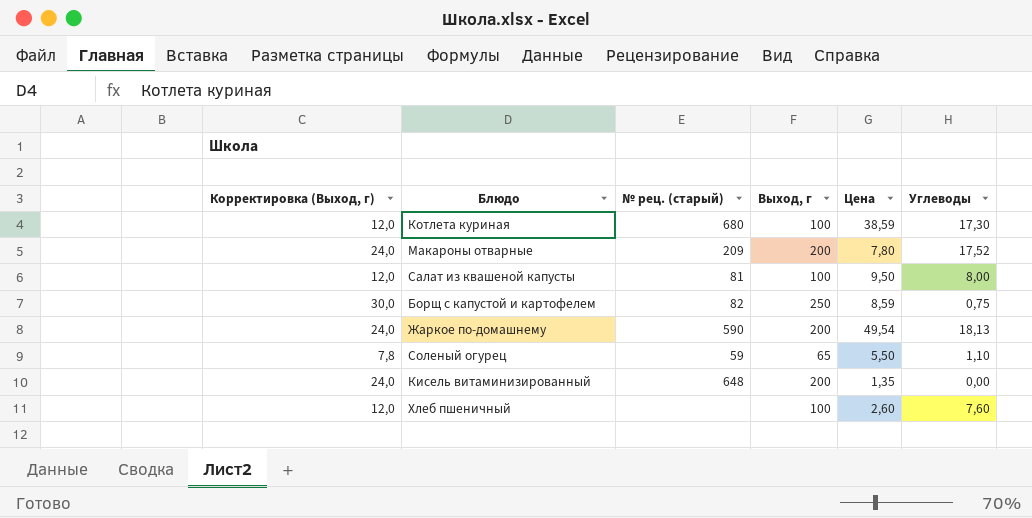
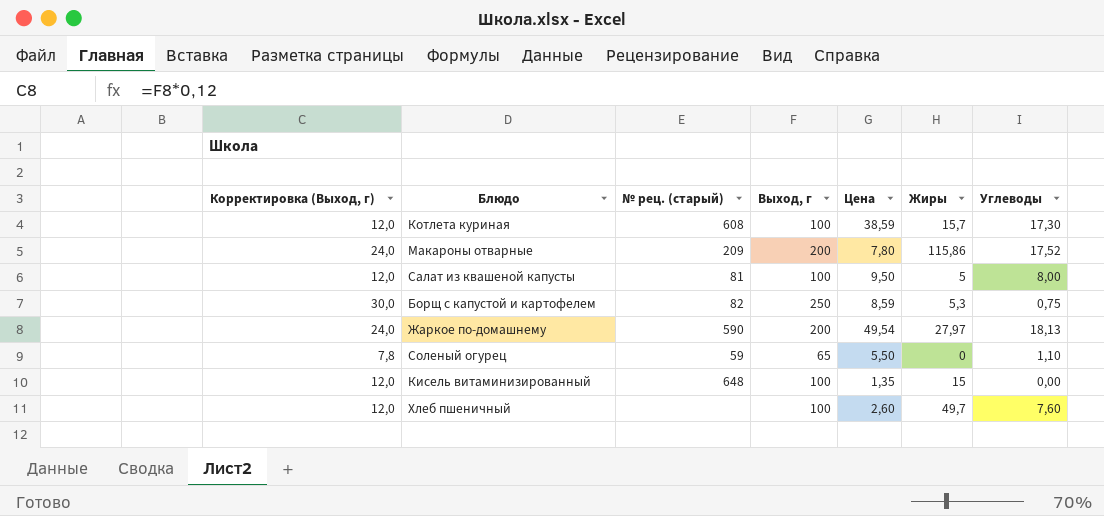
column Жиры | position: none -> 6
Котлета куриная | № рец. (старый): 680 -> 608
Кисель витаминизированный | Корректировка (Выход, г): 24,0 -> 12,0
Кисель витаминизированный | Выход, г: 200 -> 100

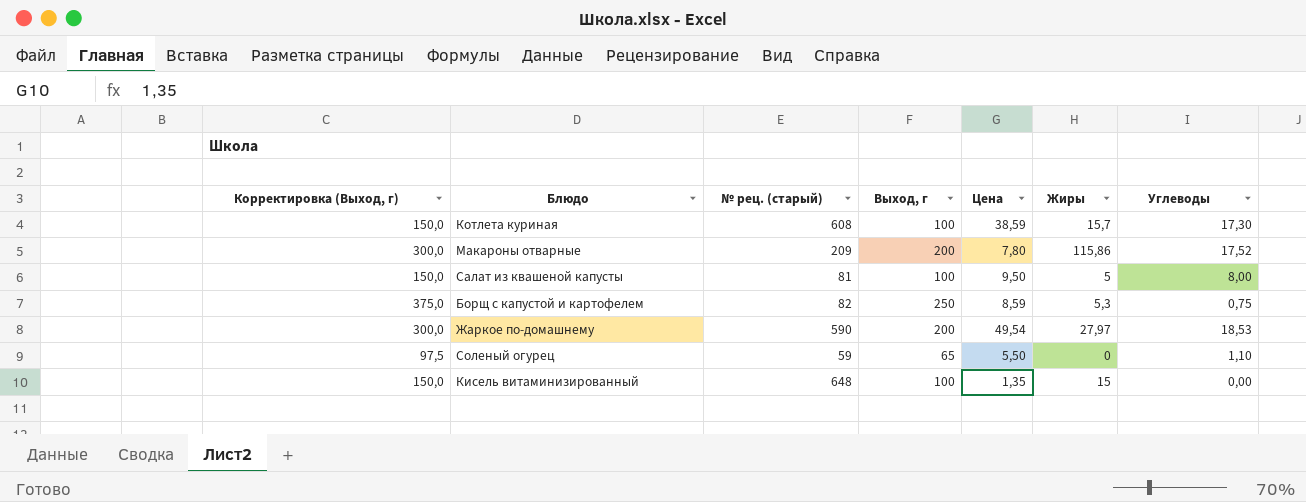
column Корректировка (Выход, г) | formula: [Выход, г] * 0,12 -> [Выход, г] * 1,5
row Хлеб пшеничный: 12,0 | none | 100 | 2,60 | 49,7 | 7,60 -> none
Жаркое по-домашнему | Углеводы: 18,13 -> 18,53

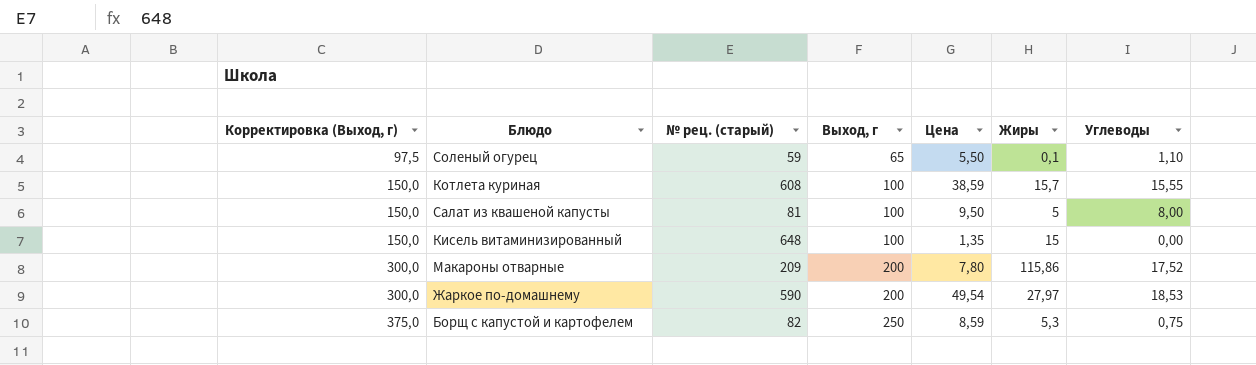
row order: none -> Корректировка (Выход, г) ascending
Соленый огурец | Жиры: 0 -> 0,1
Котлета куриная | Углеводы: 17,30 -> 15,55

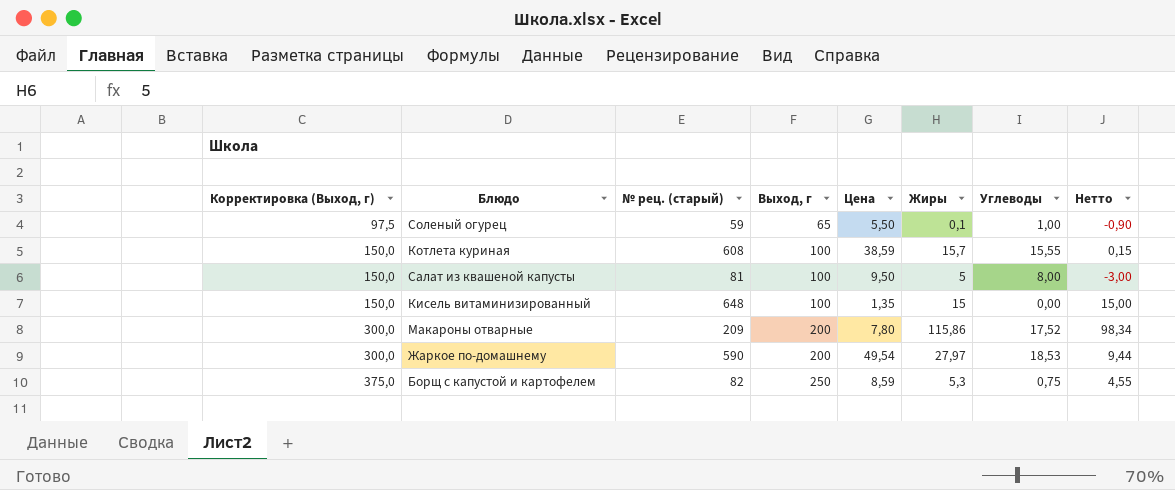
column Нетто | formula: none -> [Жиры] - [Углеводы]
Соленый огурец | Углеводы: 1,10 -> 1,00

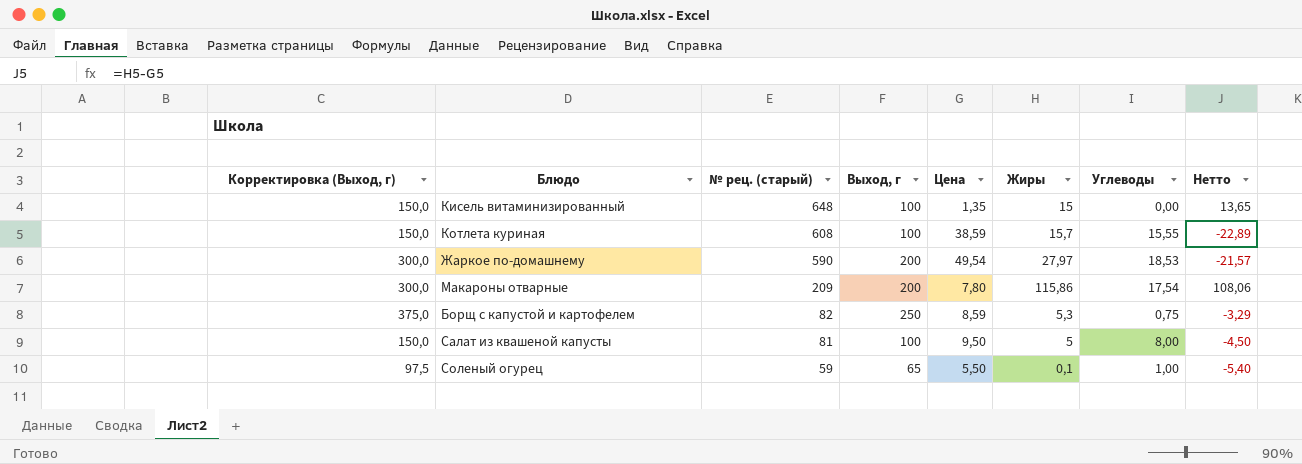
row order: Корректировка (Выход, г) ascending -> № рец. (старый) descending
column Нетто | formula: [Жиры] - [Углеводы] -> [Жиры] - [Цена]
Макароны отварные | Углеводы: 17,52 -> 17,54

